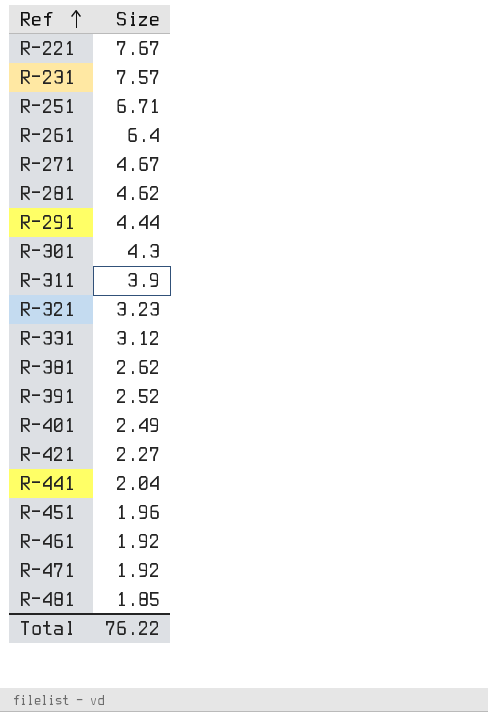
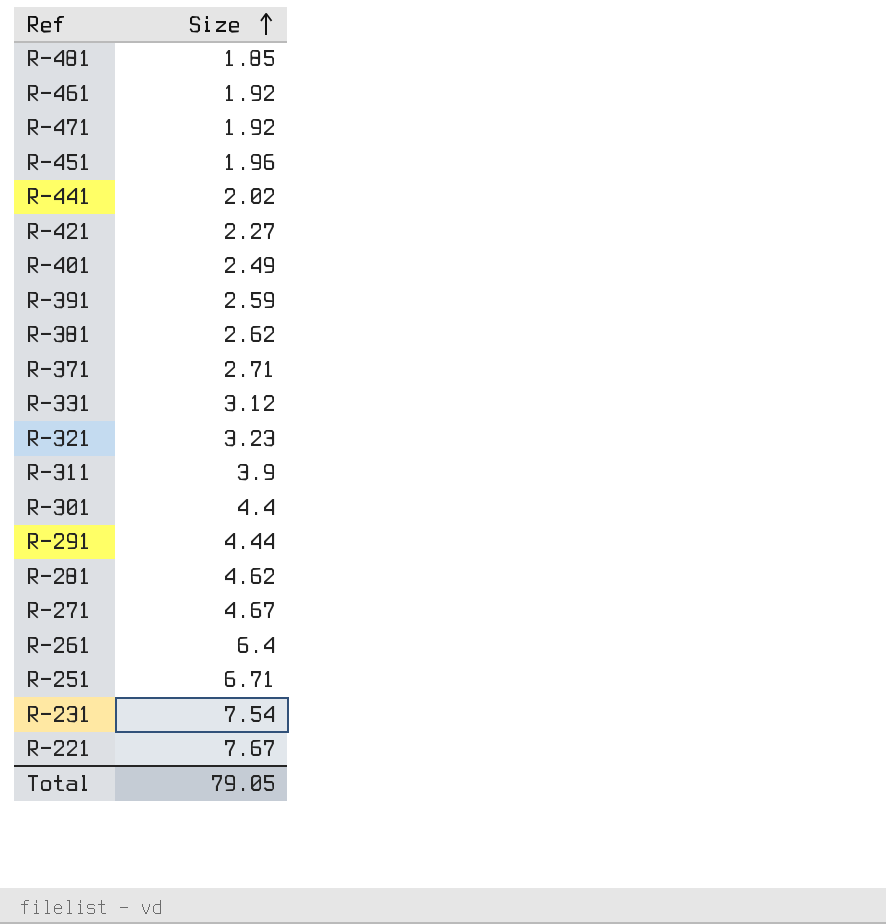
row order: Ref ascending -> Size ascending
R-441 | Size: 2.04 -> 2.02
R-391 | Size: 2.52 -> 2.59
row R-371: none -> 2.71
R-301 | Size: 4.3 -> 4.4
R-231 | Size: 7.57 -> 7.54
Total | Size: 76.22 -> 79.05

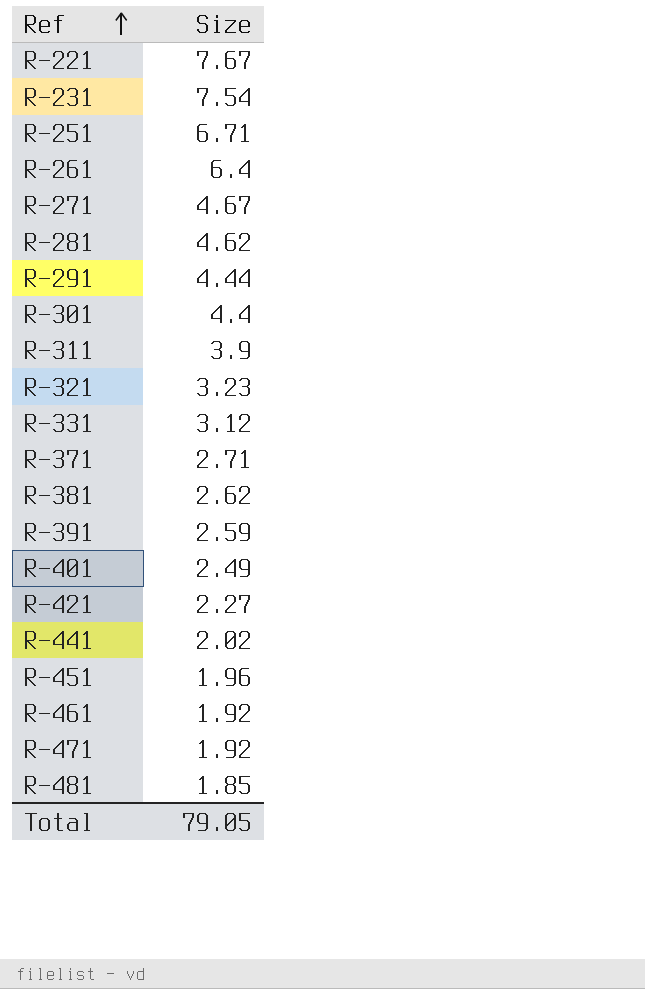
row order: Size ascending -> Ref ascending

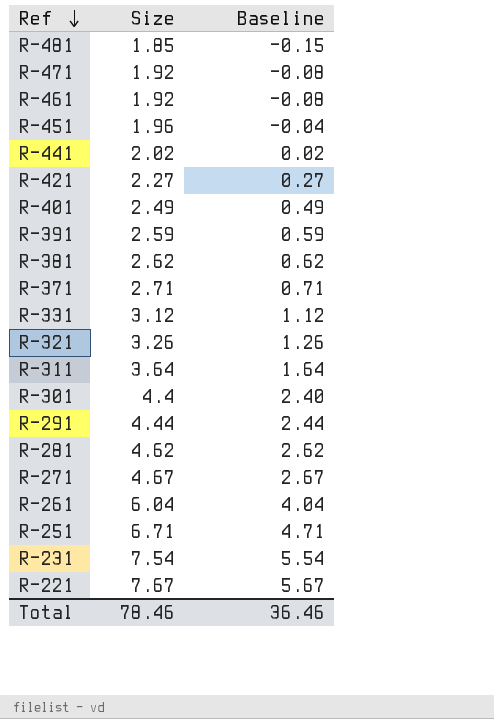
row order: Ref ascending -> Ref descending
column Baseline | formula: none -> [Size] - 2
R-321 | Size: 3.23 -> 3.26
R-311 | Size: 3.9 -> 3.64
R-261 | Size: 6.4 -> 6.04
Total | Size: 79.05 -> 78.46

